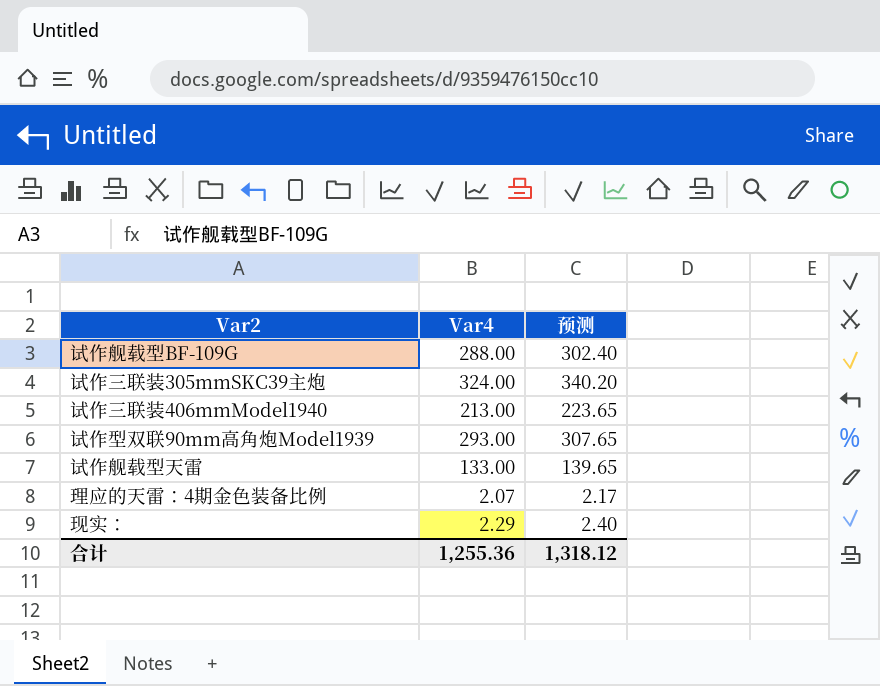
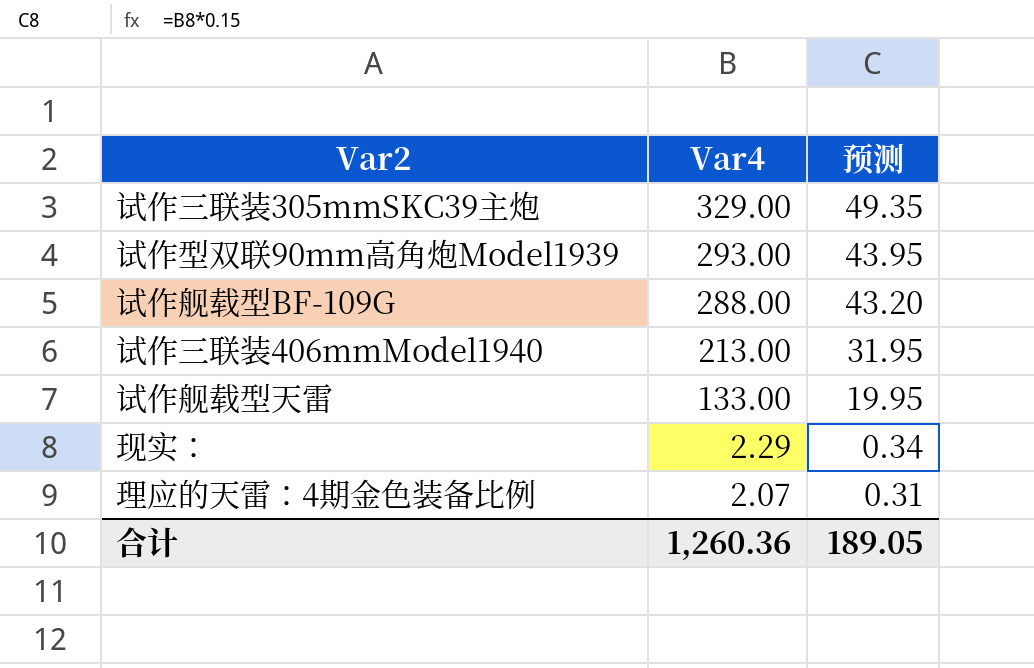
row order: none -> Var4 descending
column 预测 | formula: [Var4] * 1.05 -> [Var4] * 0.15
试作三联装305mmSKC39主炮 | Var4: 324.00 -> 329.00
合计 | Var4: 1,255.36 -> 1,260.36
合计 | 预测: 1,318.12 -> 189.05

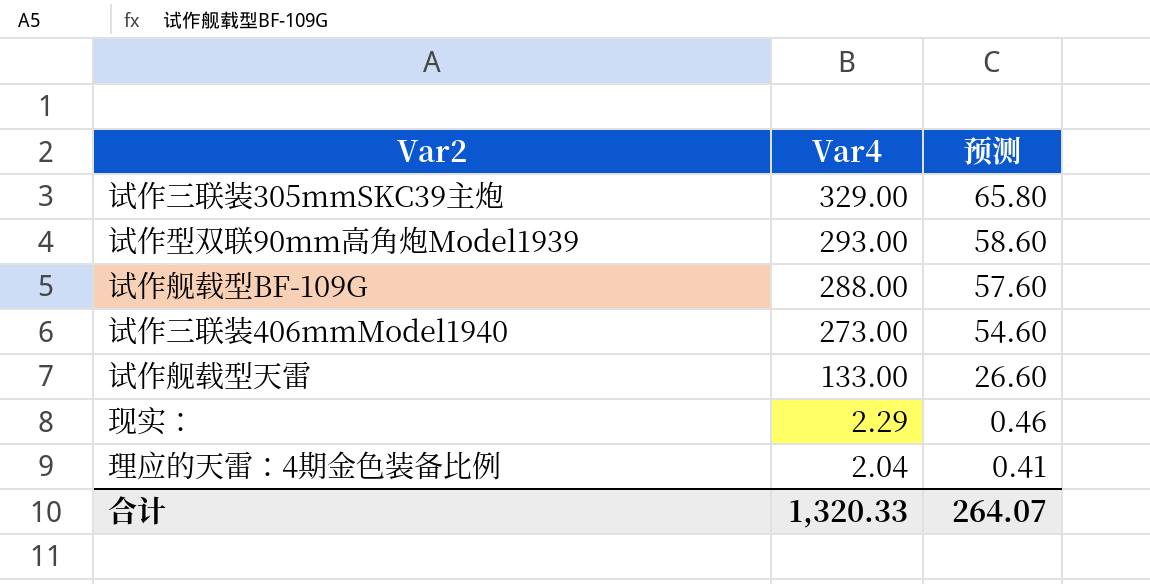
column 预测 | formula: [Var4] * 0.15 -> [Var4] * 0.2
试作三联装406mmModel1940 | Var4: 213.00 -> 273.00
理应的天雷：4期金色装备比例 | Var4: 2.07 -> 2.04
合计 | Var4: 1,260.36 -> 1,320.33
合计 | 预测: 189.05 -> 264.07

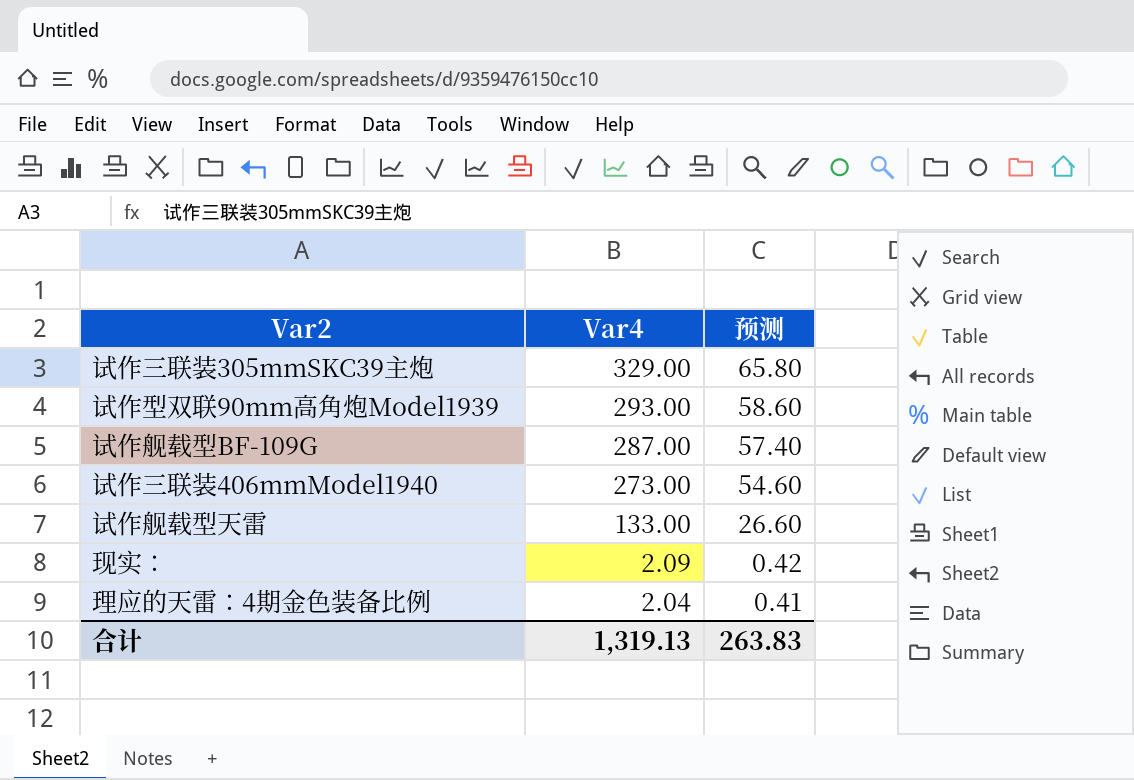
试作舰载型BF-109G | Var4: 288.00 -> 287.00
试作舰载型BF-109G | 预测: 57.60 -> 57.40
现实： | Var4: 2.29 -> 2.09
现实： | 预测: 0.46 -> 0.42
合计 | Var4: 1,320.33 -> 1,319.13
合计 | 预测: 264.07 -> 263.83

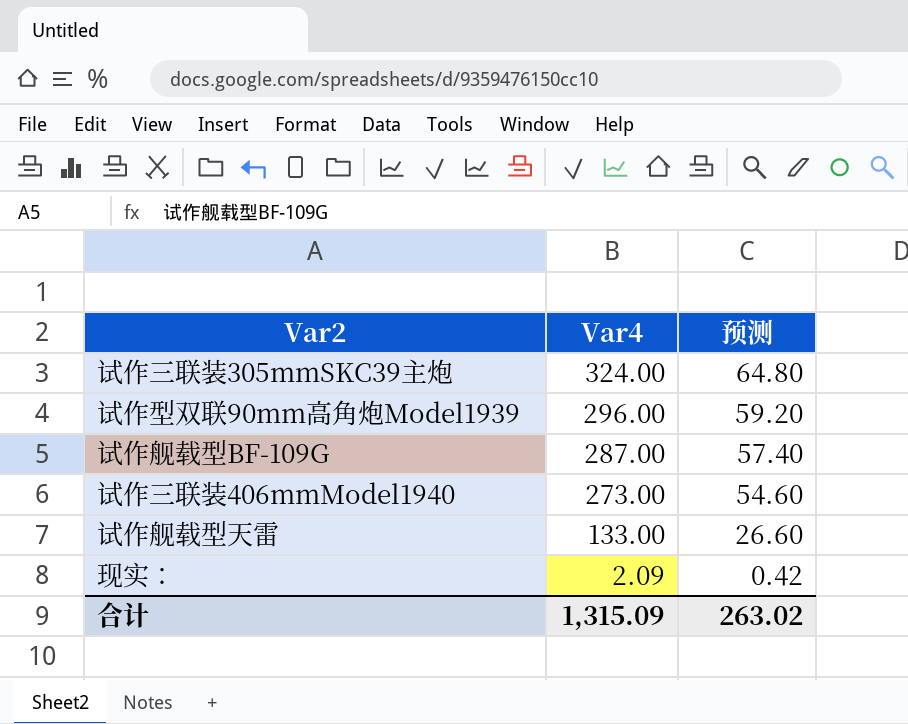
row 理应的天雷：4期金色装备比例: 2.04 | 0.41 -> none
试作三联装305mmSKC39主炮 | Var4: 329.00 -> 324.00
试作三联装305mmSKC39主炮 | 预测: 65.80 -> 64.80
试作型双联90mm高角炮Model1939 | Var4: 293.00 -> 296.00
试作型双联90mm高角炮Model1939 | 预测: 58.60 -> 59.20
合计 | Var4: 1,319.13 -> 1,315.09
合计 | 预测: 263.83 -> 263.02

